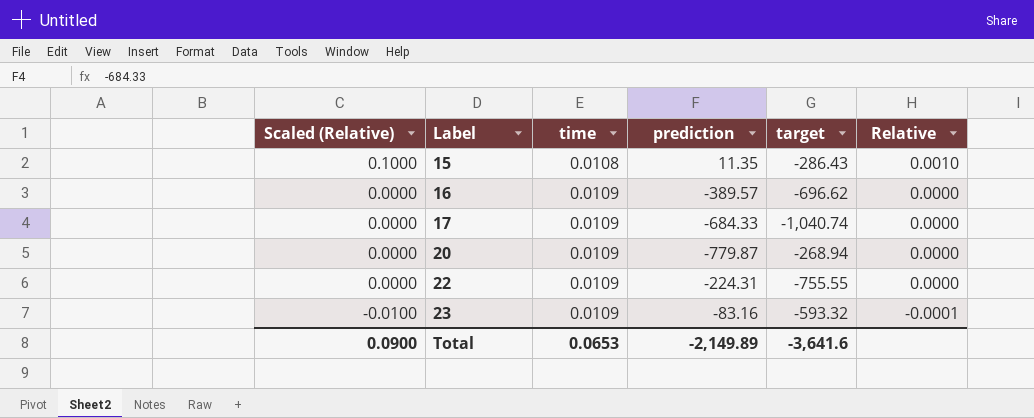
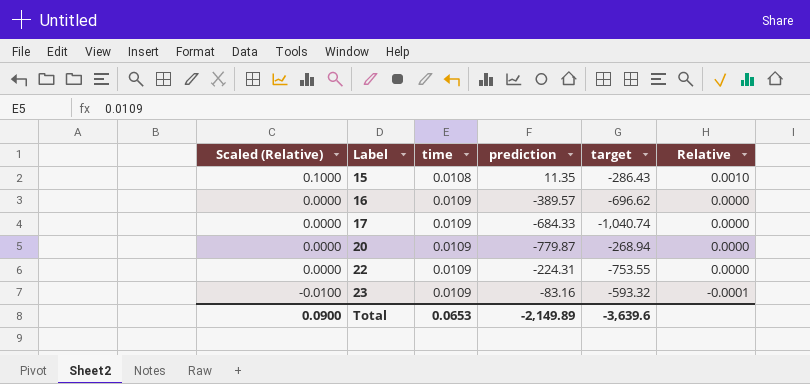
22 | target: -755.55 -> -753.55
Total | target: -3,641.6 -> -3,639.6

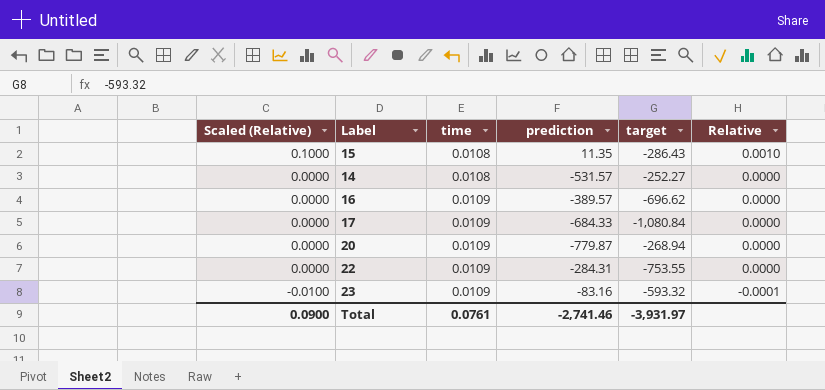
row 14: none -> 0.0000 | 0.0108 | -531.57 | -252.27 | 0.0000
17 | target: -1,040.74 -> -1,080.84
22 | prediction: -224.31 -> -284.31
Total | time: 0.0653 -> 0.0761
Total | prediction: -2,149.89 -> -2,741.46
Total | target: -3,639.6 -> -3,931.97

